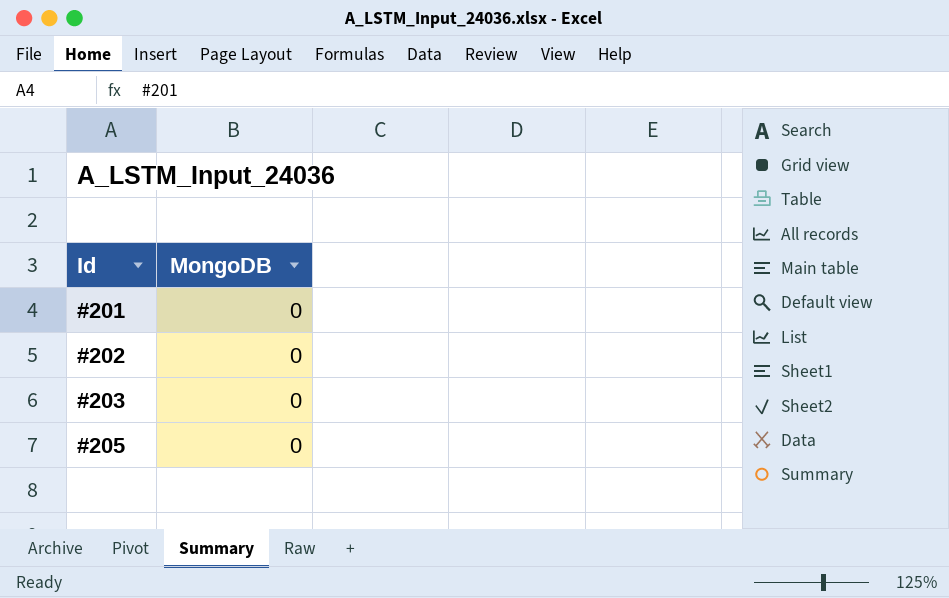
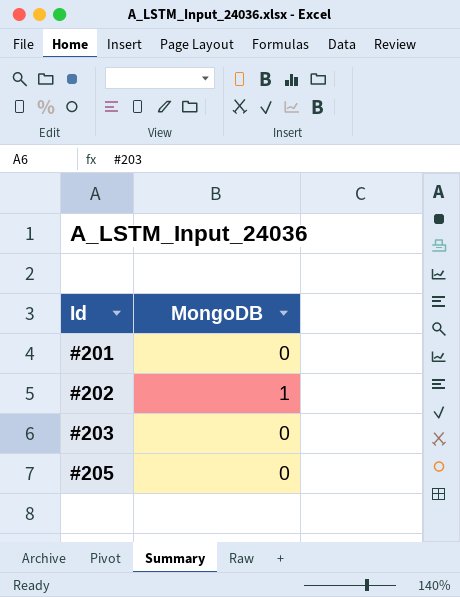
#202 | MongoDB: 0 -> 1

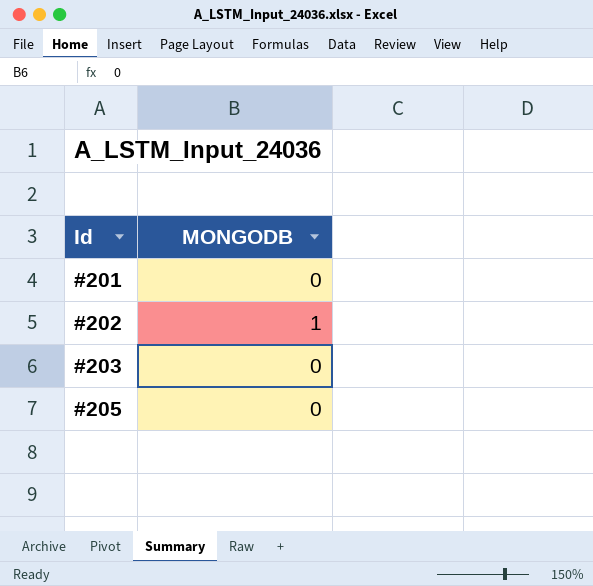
column name: MongoDB -> MONGODB

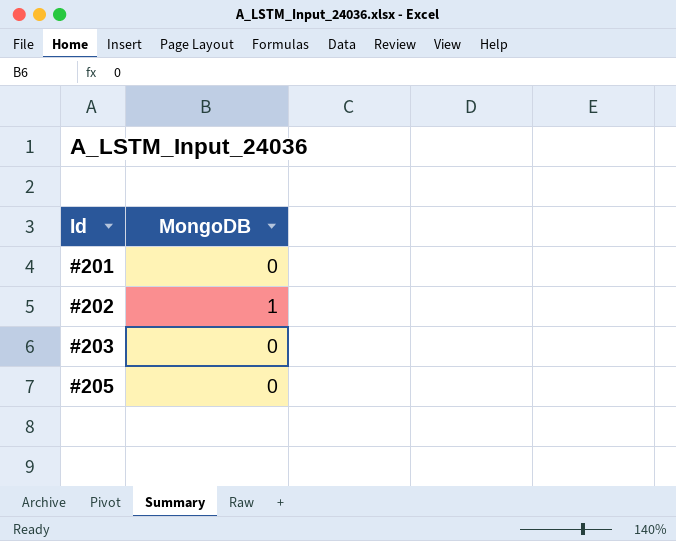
column name: MONGODB -> MongoDB

